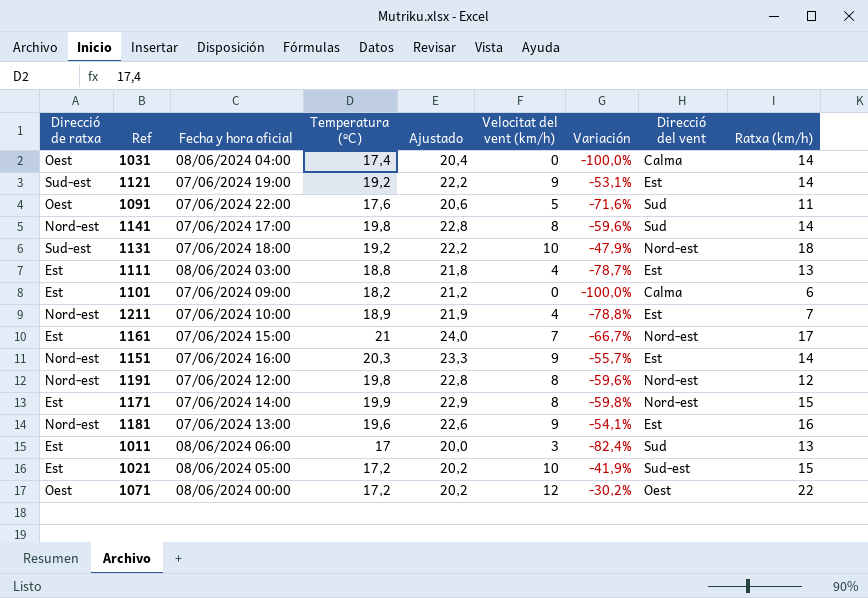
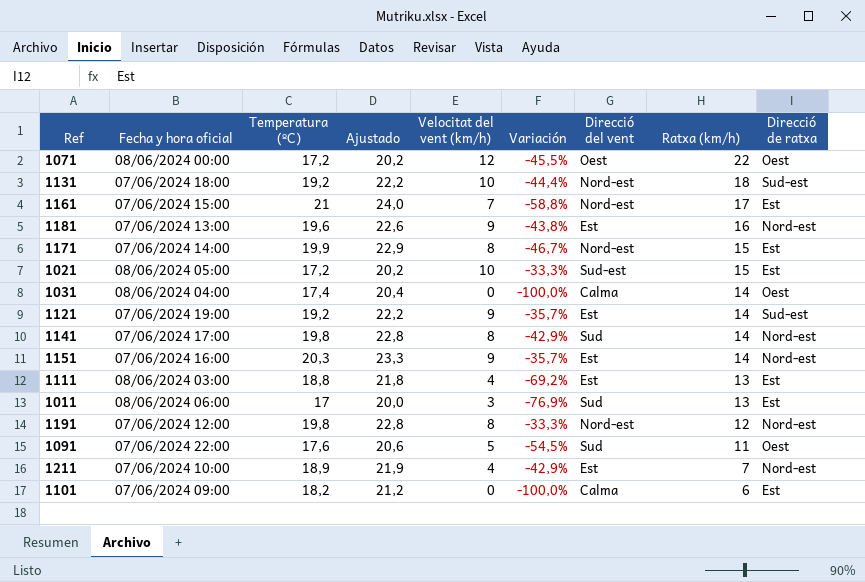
row order: none -> Ratxa (km/h) descending
column Variación | formula: ([Velocitat del vent (km/h)] - [Temperatura (ºC)]) / [Temperatura (ºC)] -> ([Velocitat del vent (km/h)] - [Ratxa (km/h)]) / [Ratxa (km/h)]
column Direcció de ratxa | position: 1 -> 9

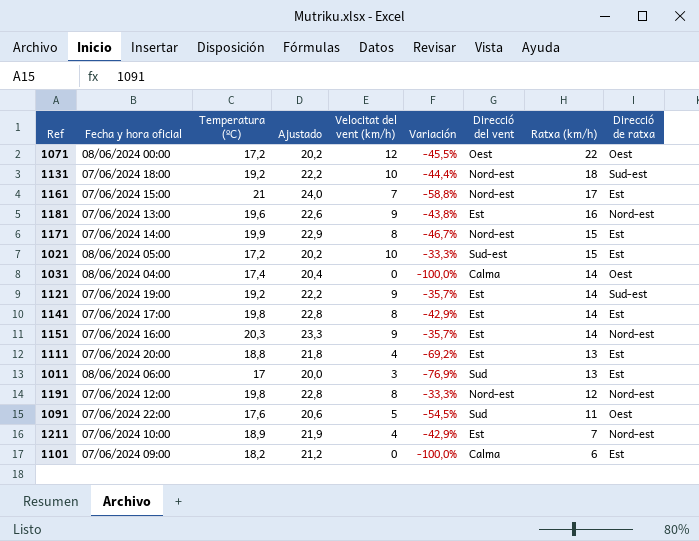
1141 | Direcció del vent: Sud -> Est
1141 | Direcció de ratxa: Nord-est -> Est
1111 | Fecha y hora oficial: 08/06/2024 03:00 -> 07/06/2024 20:00

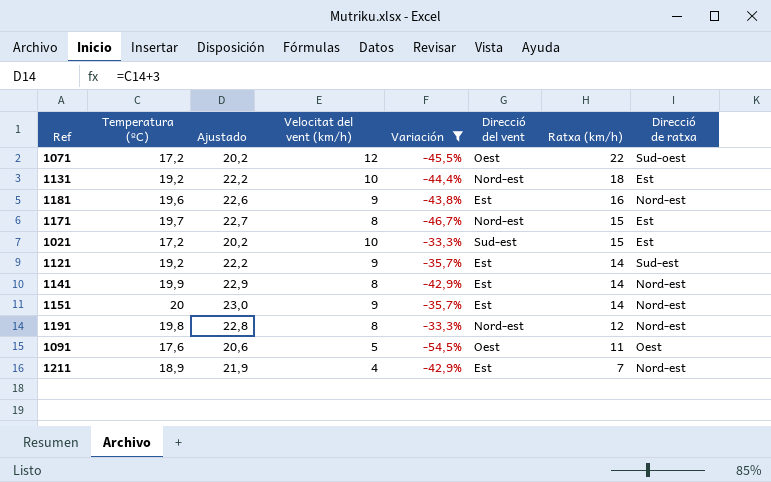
filter: none -> Variación >= -54,5%
column Fecha y hora oficial | position: 2 -> none
1071 | Direcció de ratxa: Oest -> Sud-oest
1131 | Direcció de ratxa: Sud-est -> Est
1171 | Temperatura (ºC): 19,9 -> 19,7
1171 | Ajustado: 22,9 -> 22,7
1141 | Temperatura (ºC): 19,8 -> 19,9
1141 | Ajustado: 22,8 -> 22,9
1141 | Direcció de ratxa: Est -> Nord-est
1151 | Temperatura (ºC): 20,3 -> 20
1151 | Ajustado: 23,3 -> 23,0
1091 | Direcció del vent: Sud -> Oest

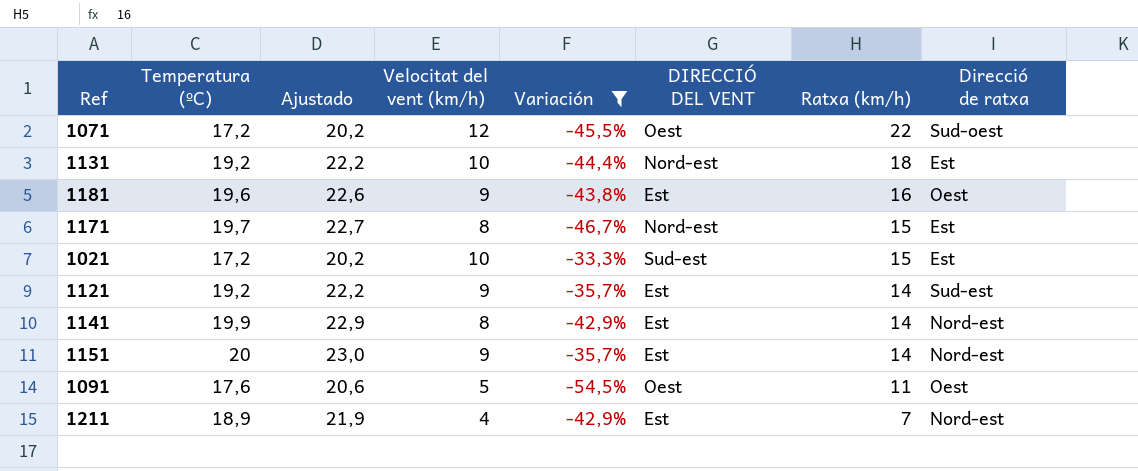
column name: Direcció del vent -> DIRECCIÓ DEL VENT
row 1191: 19,8 | 22,8 | 8 | -33,3% | Nord-est | 12 | Nord-est -> none
1181 | Direcció de ratxa: Nord-est -> Oest

